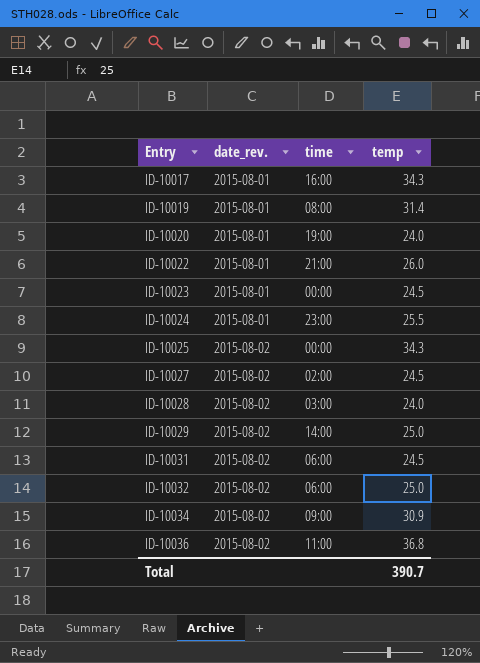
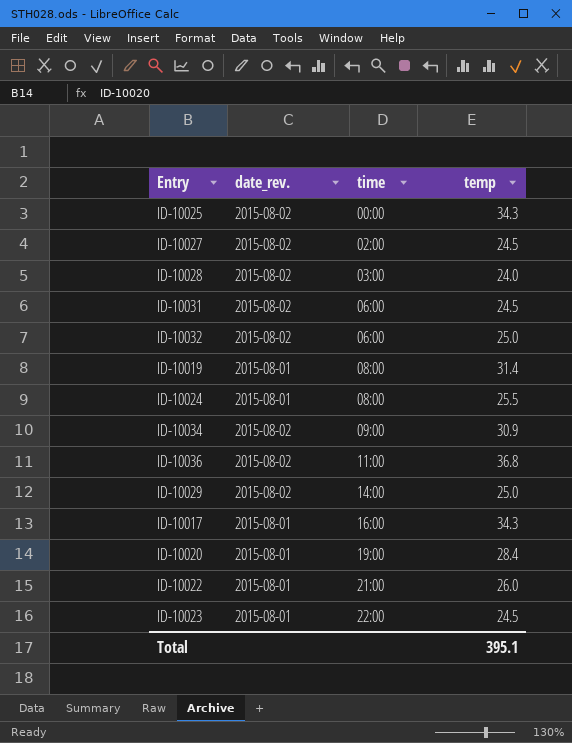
row order: Entry ascending -> time ascending
ID-10024 | time: 23:00 -> 08:00
ID-10020 | temp: 24.0 -> 28.4
ID-10023 | time: 00:00 -> 22:00
Total | temp: 390.7 -> 395.1

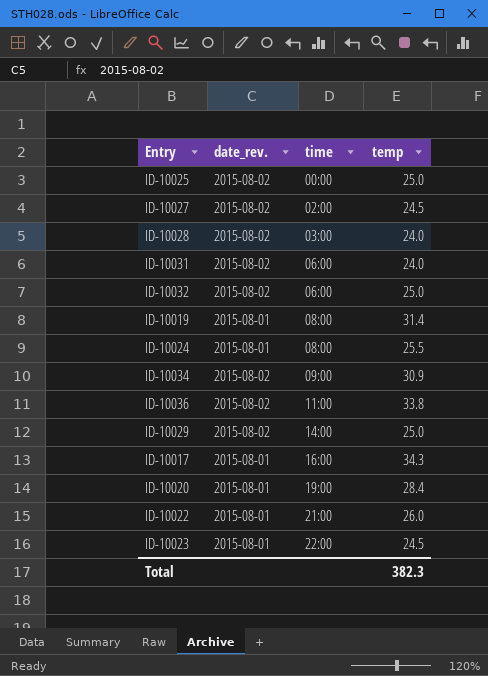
ID-10025 | temp: 34.3 -> 25.0
ID-10031 | temp: 24.5 -> 24.0
ID-10036 | temp: 36.8 -> 33.8
Total | temp: 395.1 -> 382.3

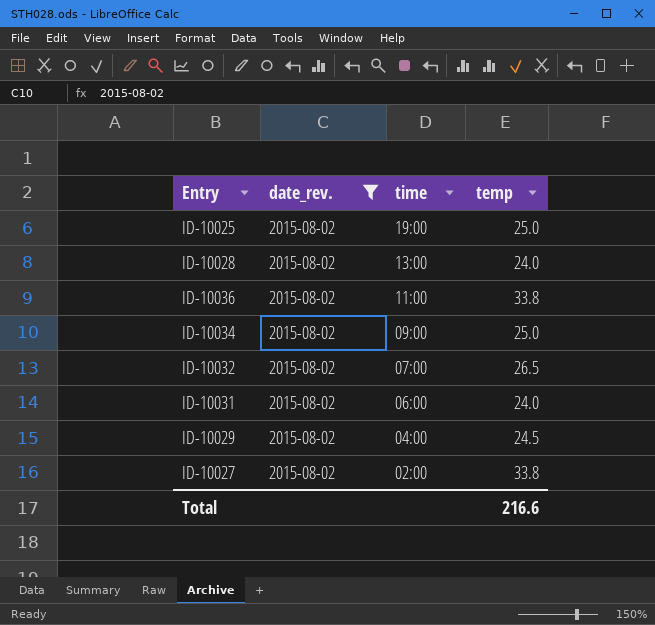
filter: none -> date_rev. = 2015-08-02
row order: time ascending -> time descending
ID-10025 | time: 00:00 -> 19:00
ID-10028 | time: 03:00 -> 13:00
ID-10034 | temp: 30.9 -> 25.0
ID-10032 | time: 06:00 -> 07:00
ID-10032 | temp: 25.0 -> 26.5
ID-10029 | time: 14:00 -> 04:00
ID-10029 | temp: 25.0 -> 24.5
ID-10027 | temp: 24.5 -> 33.8
Total | temp: 382.3 -> 216.6

